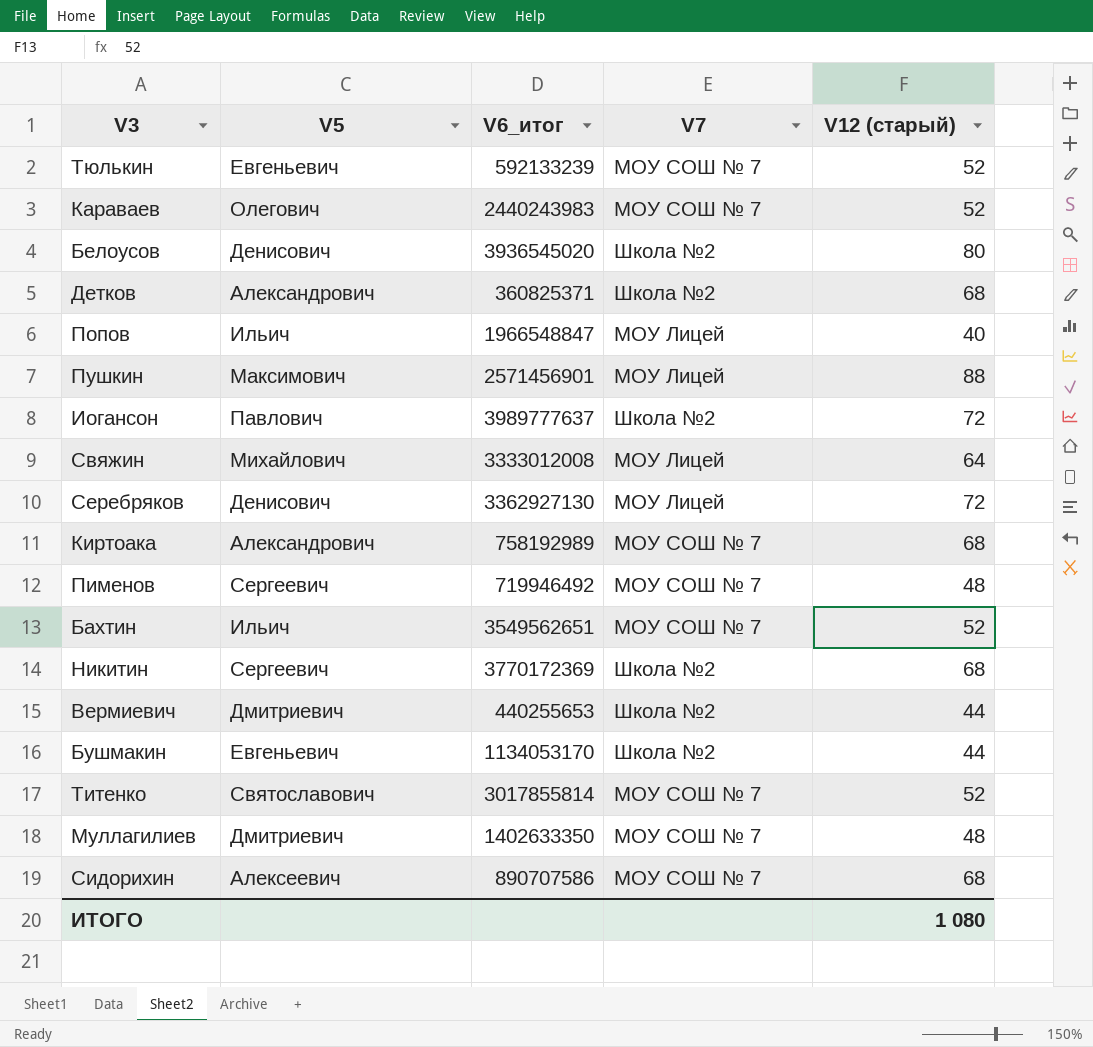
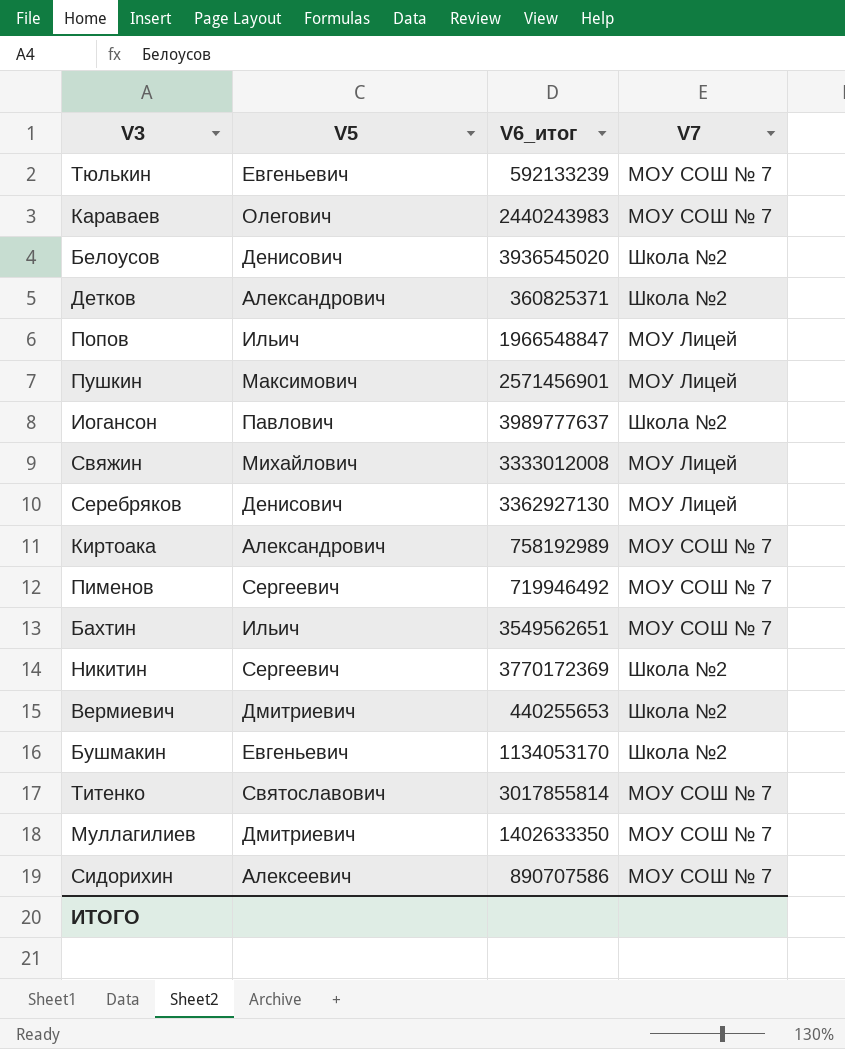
column V12 (старый) | position: 5 -> none

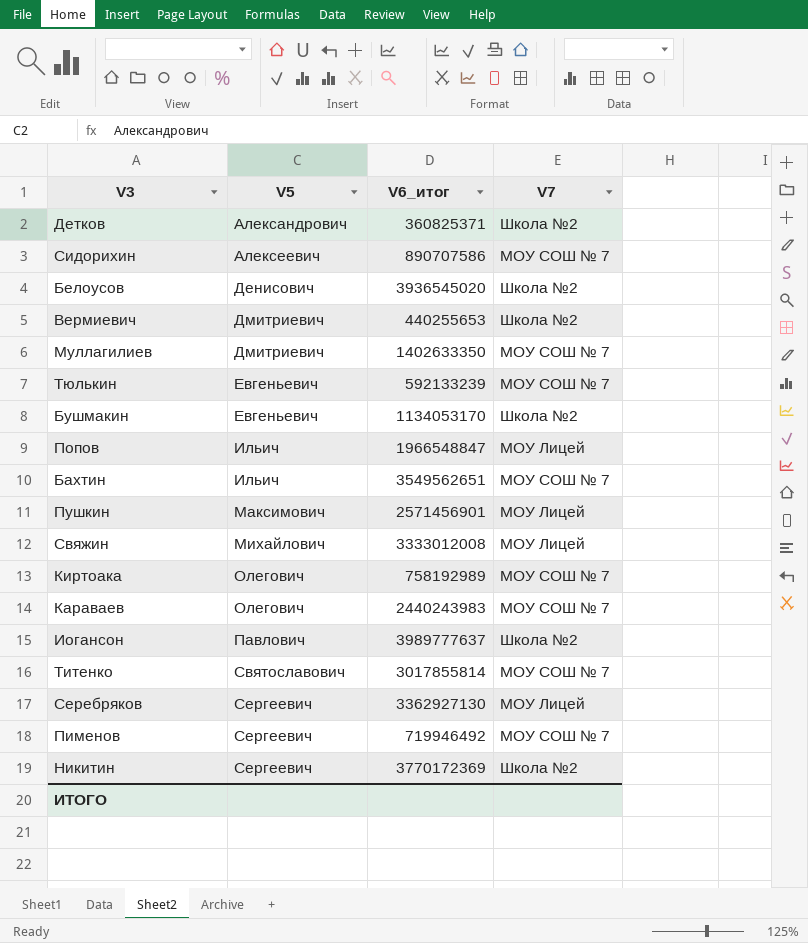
row order: none -> V5 ascending
Киртоака | V5: Александрович -> Олегович
Серебряков | V5: Денисович -> Сергеевич

